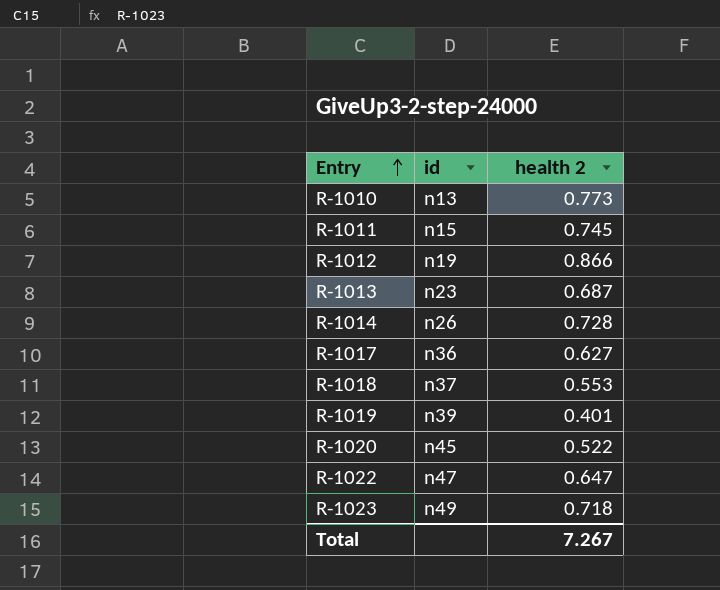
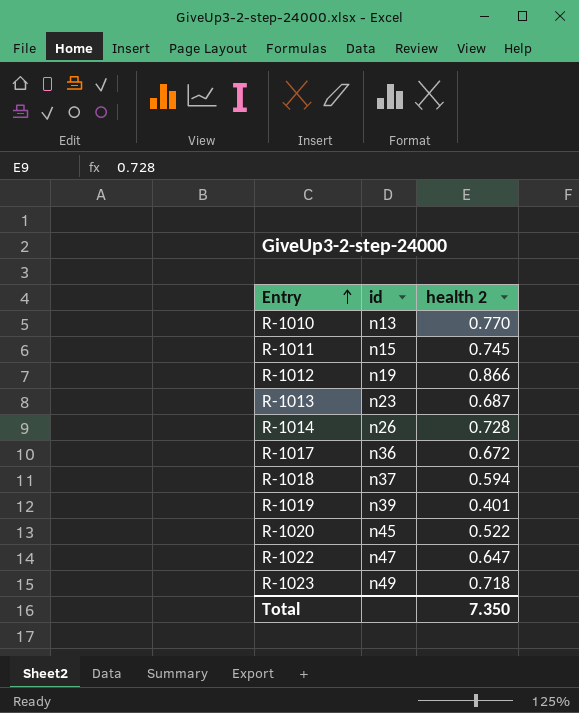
R-1010 | health 2: 0.773 -> 0.770
R-1017 | health 2: 0.627 -> 0.672
R-1018 | health 2: 0.553 -> 0.594
Total | health 2: 7.267 -> 7.350

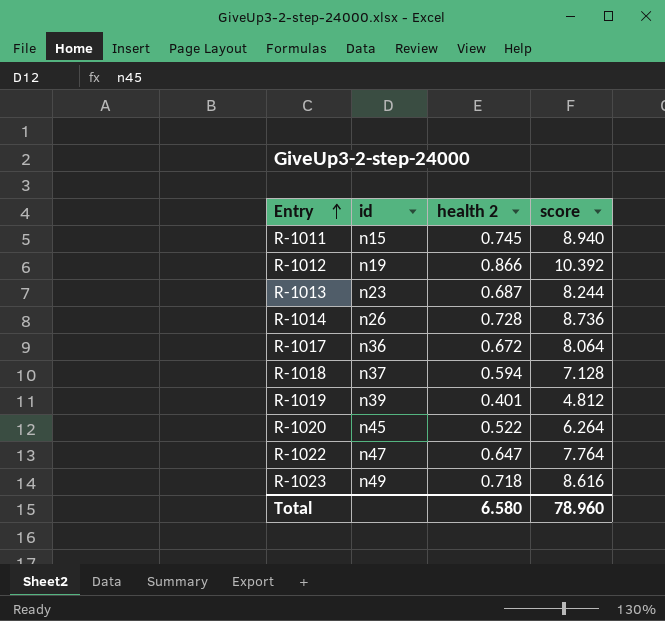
column score | formula: none -> [health 2] * 12
row R-1010: n13 | 0.770 -> none
Total | health 2: 7.350 -> 6.580

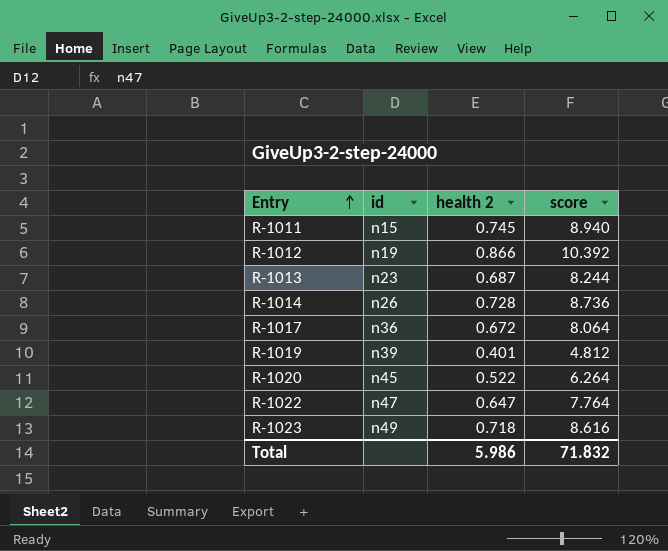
row R-1018: n37 | 0.594 | 7.128 -> none
Total | health 2: 6.580 -> 5.986
Total | score: 78.960 -> 71.832

